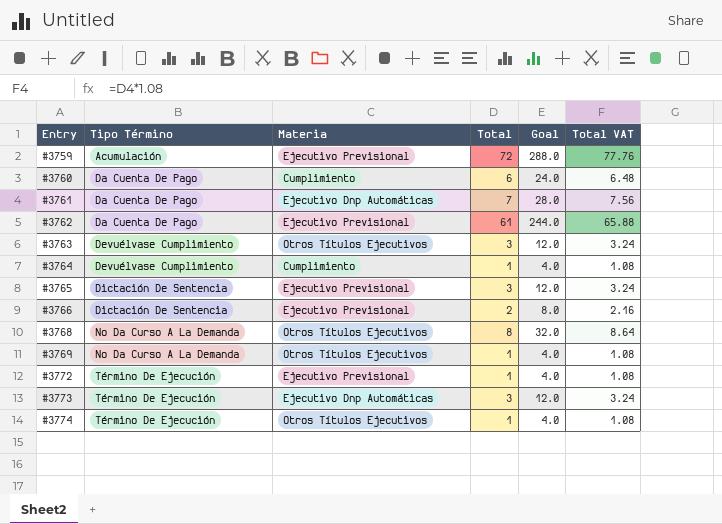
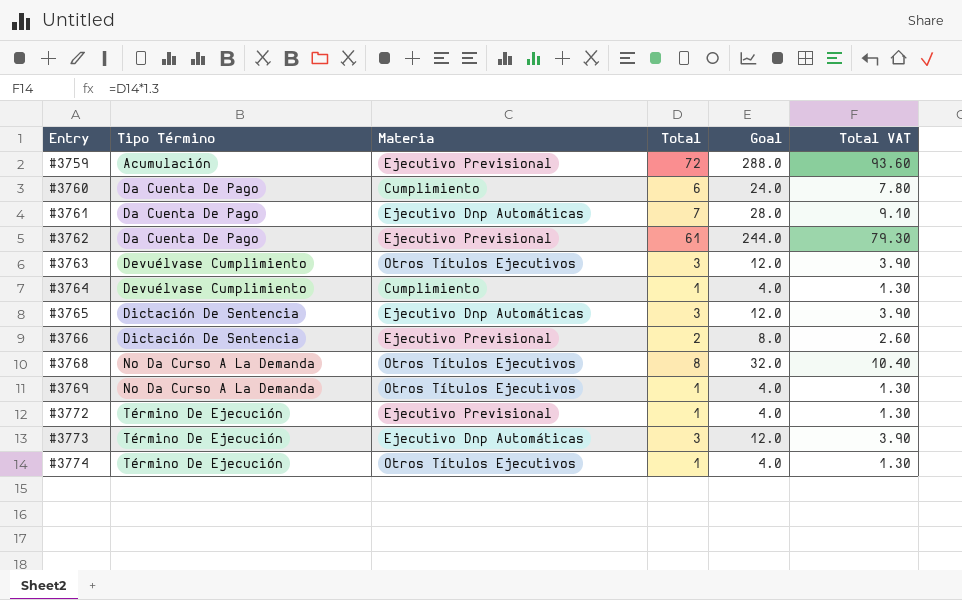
column Total VAT | formula: [Total] * 1.08 -> [Total] * 1.3
#3765 | Materia: Ejecutivo Previsional -> Ejecutivo Dnp Automáticas

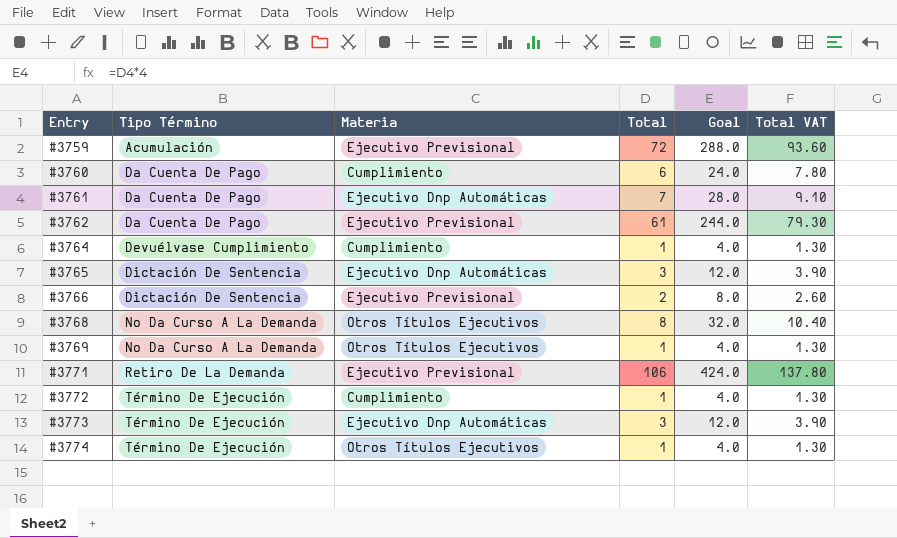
row #3763: Devuélvase Cumplimiento | Otros Títulos Ejecutivos | 3 | 12.0 | 3.90 -> none
row #3771: none -> Retiro De La Demanda | Ejecutivo Previsional | 106 | 424.0 | 137.80
#3772 | Materia: Ejecutivo Previsional -> Cumplimiento

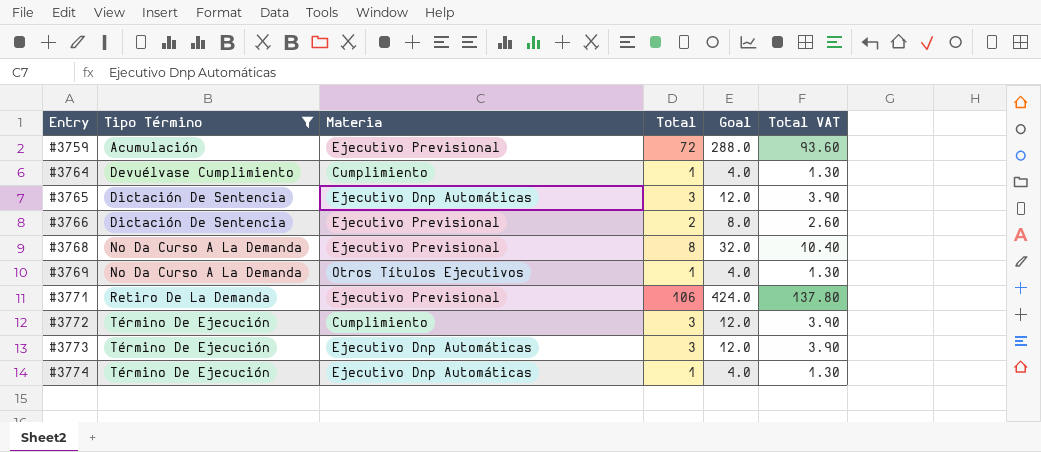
filter: none -> Tipo Término != Da Cuenta De Pago
#3768 | Materia: Otros Títulos Ejecutivos -> Ejecutivo Previsional
#3772 | Total: 1 -> 3
#3772 | Goal: 4.0 -> 12.0
#3772 | Total VAT: 1.30 -> 3.90
#3774 | Materia: Otros Títulos Ejecutivos -> Ejecutivo Dnp Automáticas

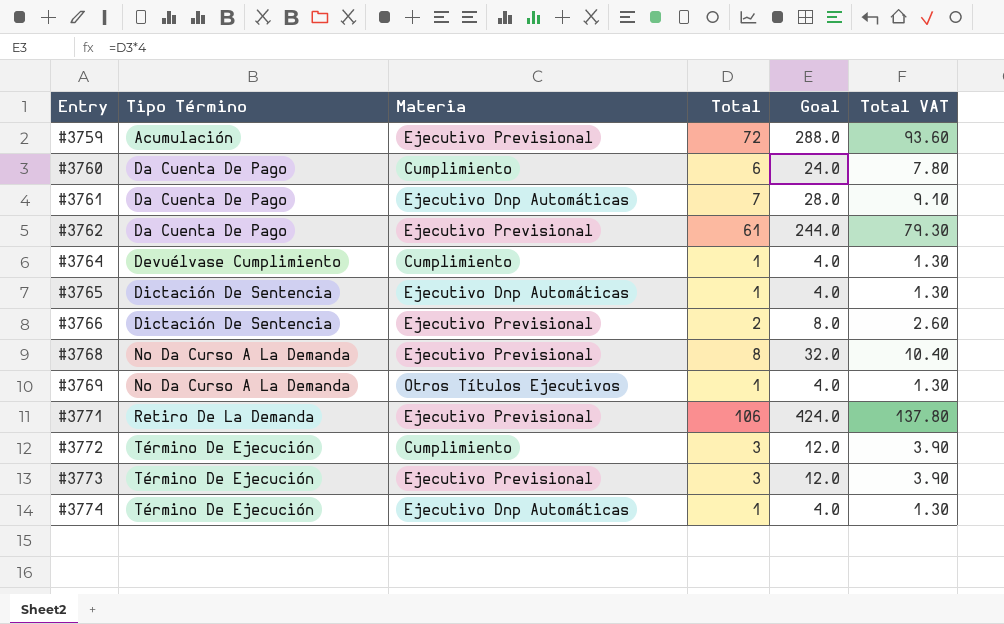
filter: Tipo Término != Da Cuenta De Pago -> none
#3765 | Total: 3 -> 1
#3765 | Goal: 12.0 -> 4.0
#3765 | Total VAT: 3.90 -> 1.30
#3773 | Materia: Ejecutivo Dnp Automáticas -> Ejecutivo Previsional

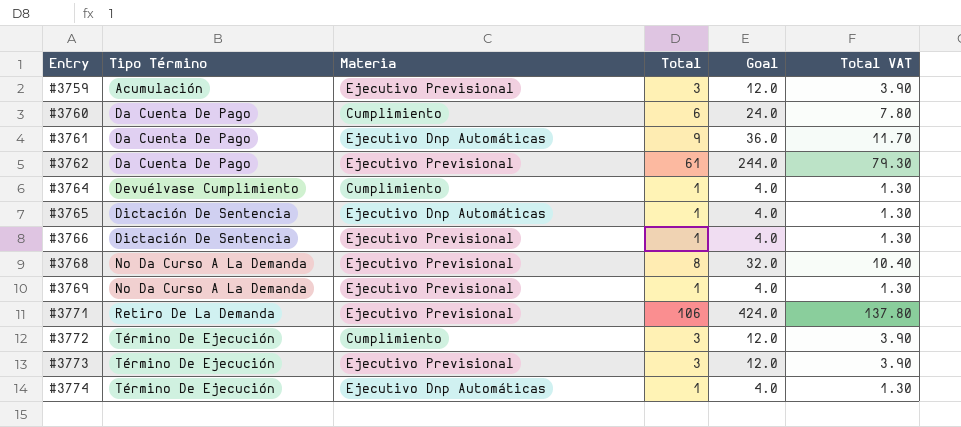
#3759 | Total: 72 -> 3
#3759 | Goal: 288.0 -> 12.0
#3759 | Total VAT: 93.60 -> 3.90
#3761 | Total: 7 -> 9
#3761 | Goal: 28.0 -> 36.0
#3761 | Total VAT: 9.10 -> 11.70
#3766 | Total: 2 -> 1
#3766 | Goal: 8.0 -> 4.0
#3766 | Total VAT: 2.60 -> 1.30
#3769 | Materia: Otros Títulos Ejecutivos -> Ejecutivo Previsional

